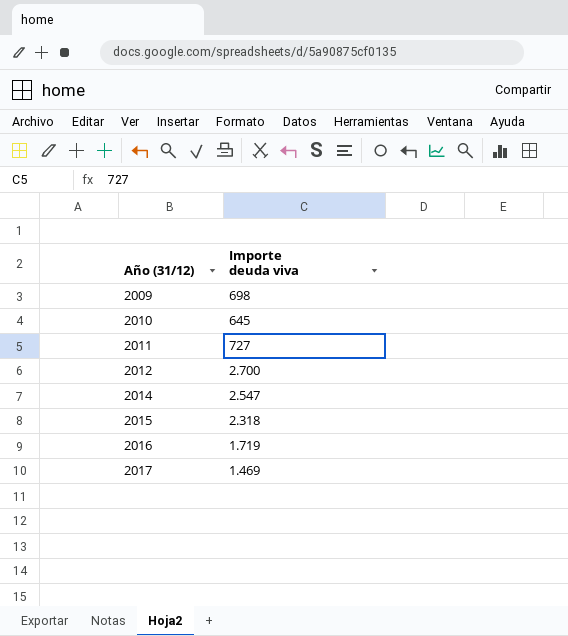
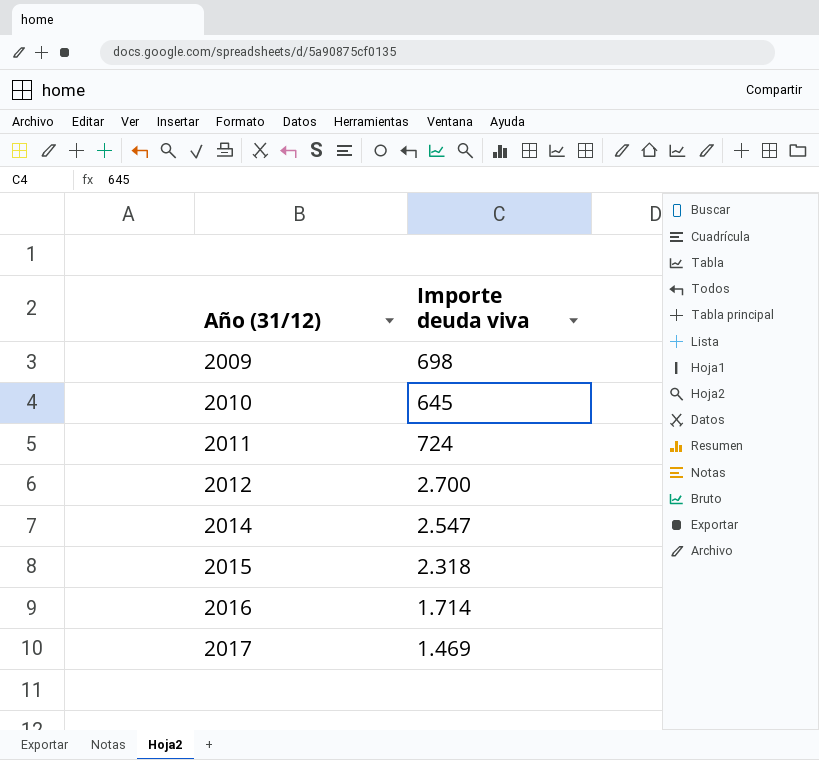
2011 | Importe deuda viva: 727 -> 724
2016 | Importe deuda viva: 1.719 -> 1.714

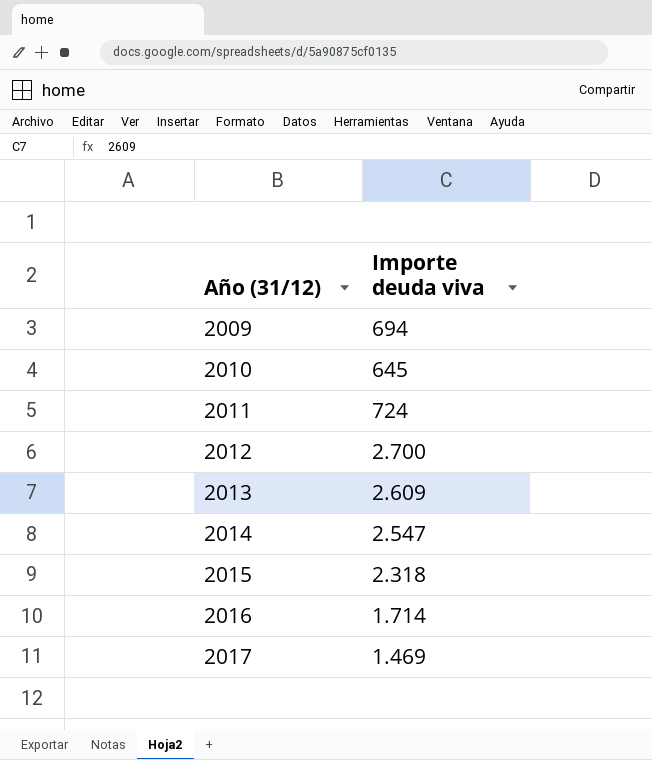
2009 | Importe deuda viva: 698 -> 694
row 2013: none -> 2.609

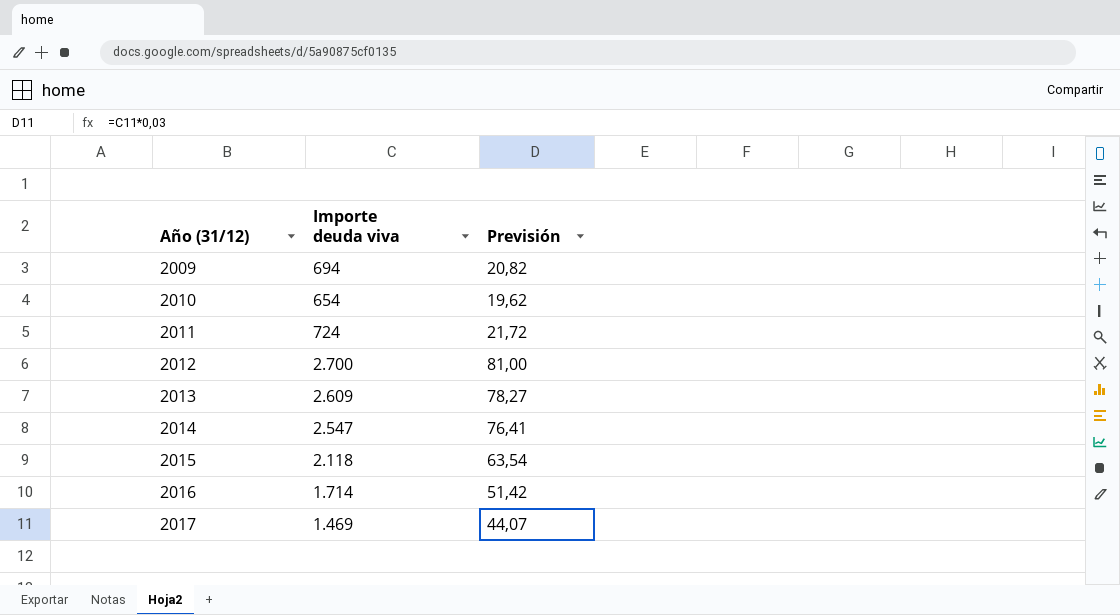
column Previsión | formula: none -> [Importe deuda viva] * 0,03
2010 | Importe deuda viva: 645 -> 654
2015 | Importe deuda viva: 2.318 -> 2.118

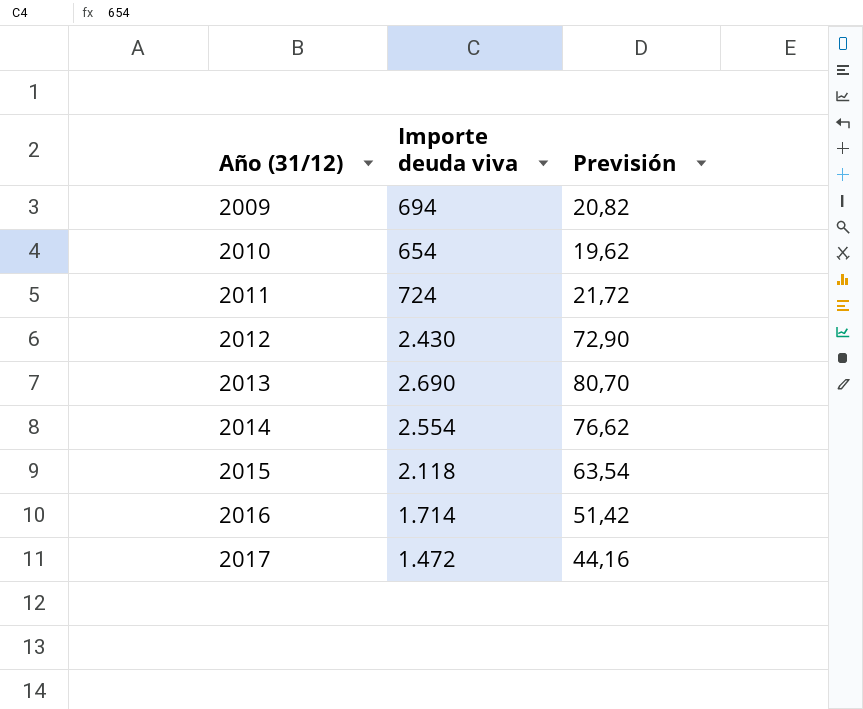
2012 | Importe deuda viva: 2.700 -> 2.430
2012 | Previsión: 81,00 -> 72,90
2013 | Importe deuda viva: 2.609 -> 2.690
2013 | Previsión: 78,27 -> 80,70
2014 | Importe deuda viva: 2.547 -> 2.554
2014 | Previsión: 76,41 -> 76,62
2017 | Importe deuda viva: 1.469 -> 1.472
2017 | Previsión: 44,07 -> 44,16

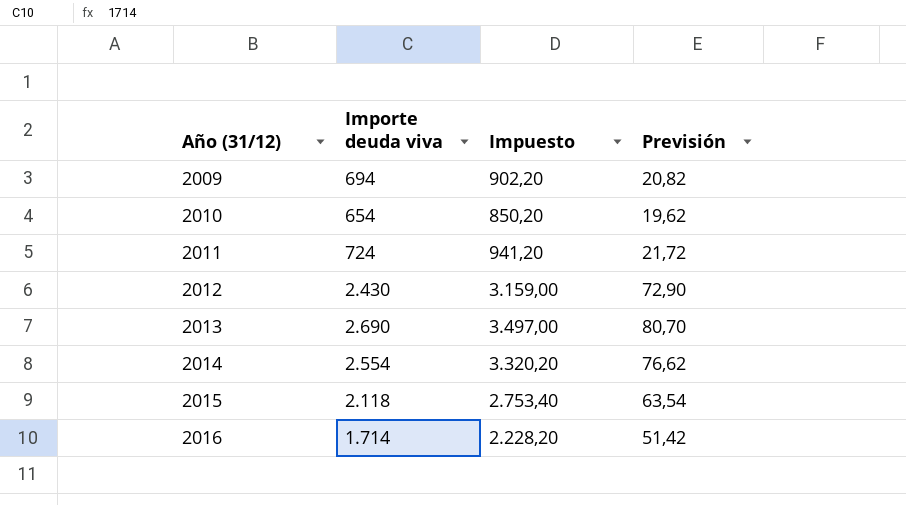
column Impuesto | formula: none -> [Importe deuda viva] * 1,3
row 2017: 1.472 | 44,16 -> none

